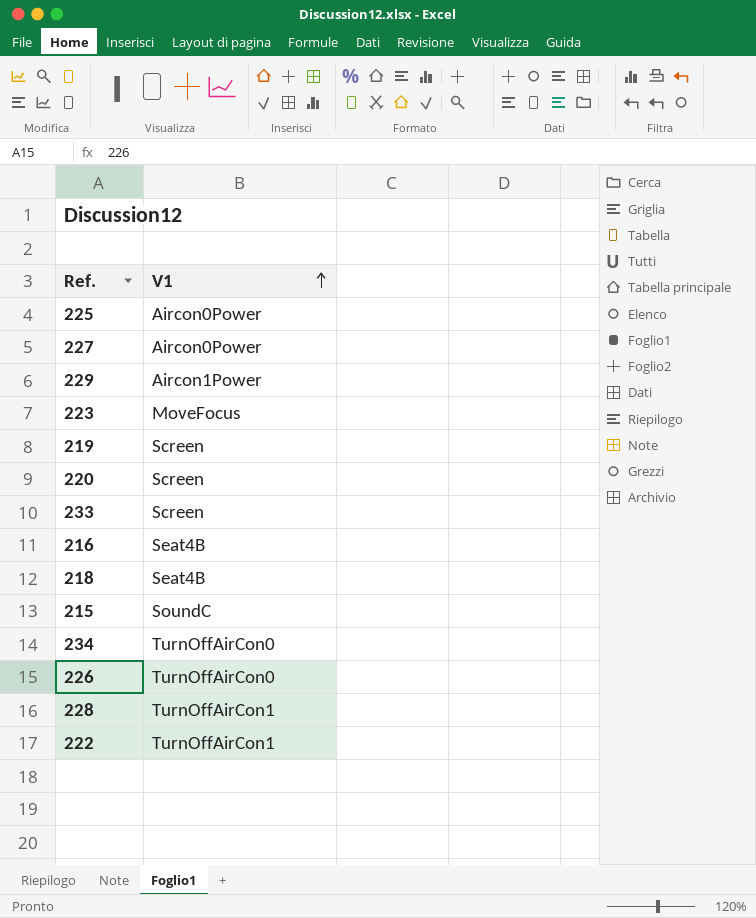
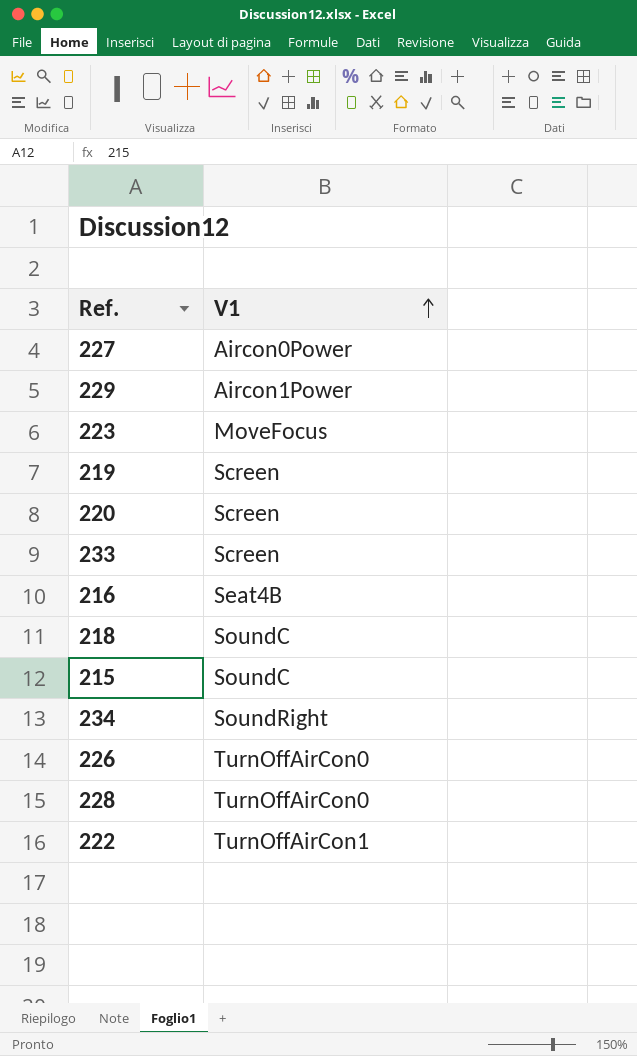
row 225: Aircon0Power -> none
218 | V1: Seat4B -> SoundC
234 | V1: TurnOffAirCon0 -> SoundRight
228 | V1: TurnOffAirCon1 -> TurnOffAirCon0

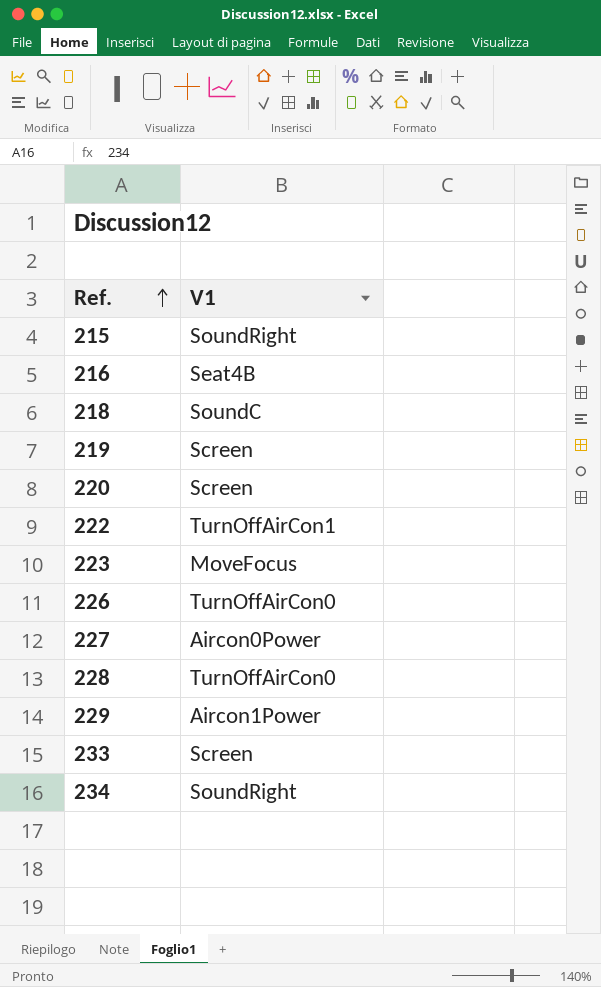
row order: V1 ascending -> Ref. ascending
215 | V1: SoundC -> SoundRight

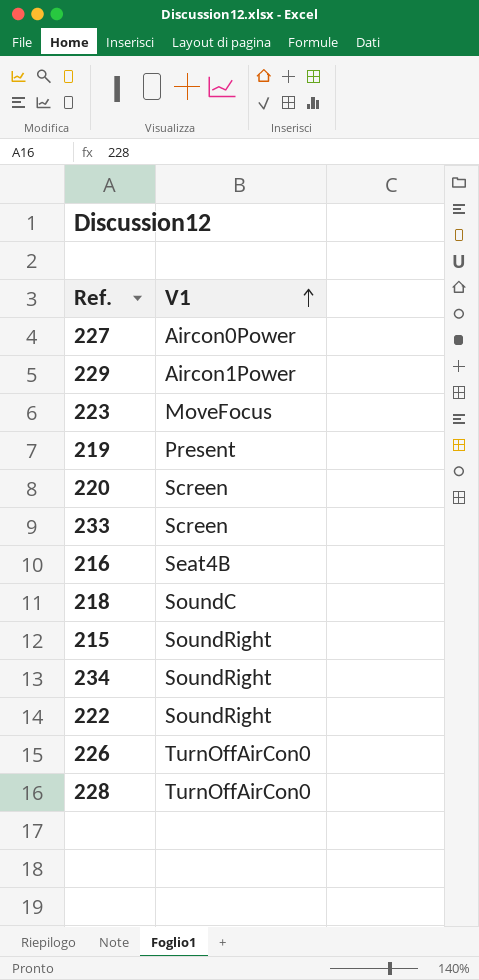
row order: Ref. ascending -> V1 ascending
219 | V1: Screen -> Present
222 | V1: TurnOffAirCon1 -> SoundRight

